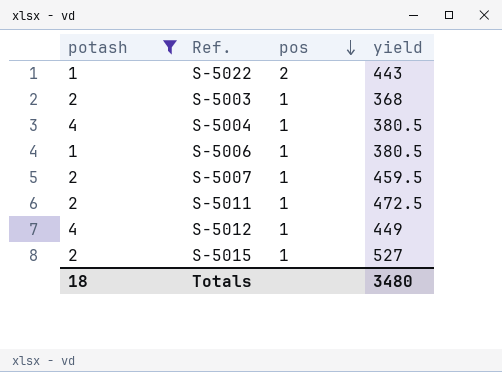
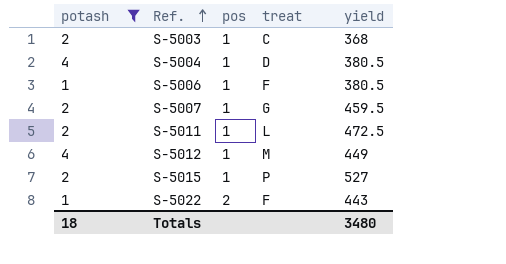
row order: pos descending -> Ref. ascending
column treat | position: none -> 4

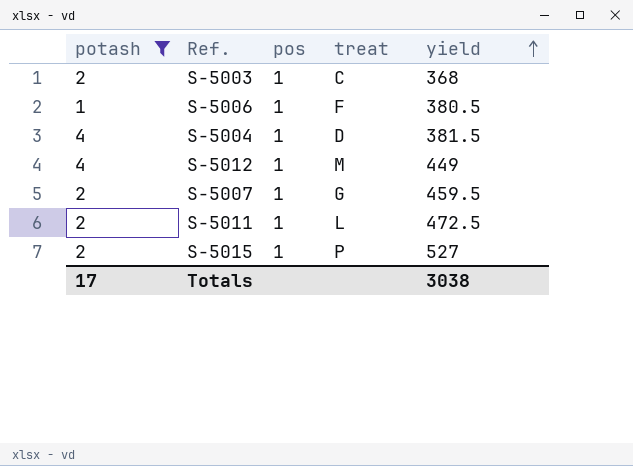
row order: Ref. ascending -> yield ascending
row S-5022: 1 | 2 | F | 443 -> none
S-5004 | yield: 380.5 -> 381.5
Totals | potash: 18 -> 17
Totals | yield: 3480 -> 3038

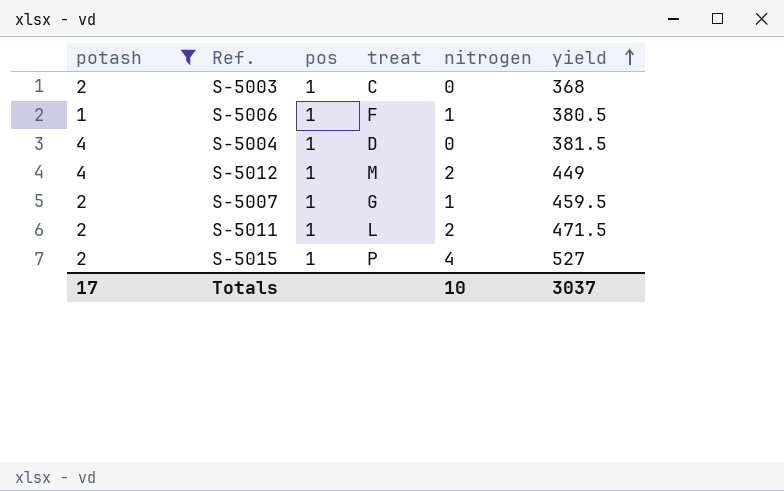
column nitrogen | position: none -> 5
S-5011 | yield: 472.5 -> 471.5
Totals | yield: 3038 -> 3037

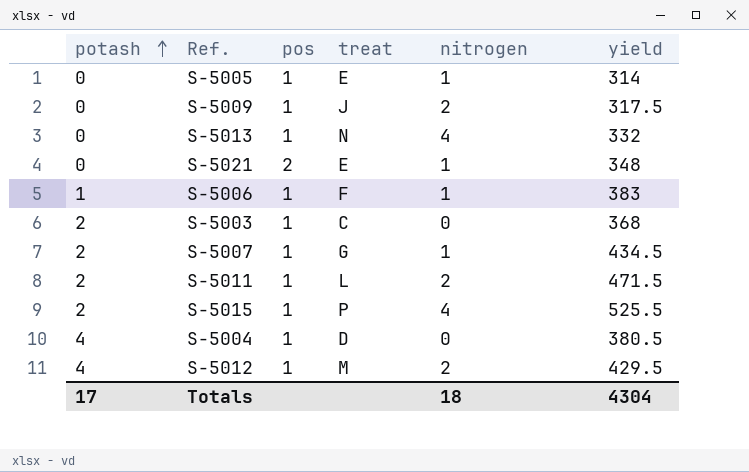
filter: potash != 0 -> none
row order: yield ascending -> potash ascending
S-5006 | yield: 380.5 -> 383
S-5007 | yield: 459.5 -> 434.5
S-5015 | yield: 527 -> 525.5
S-5004 | yield: 381.5 -> 380.5
S-5012 | yield: 449 -> 429.5
Totals | nitrogen: 10 -> 18
Totals | yield: 3037 -> 4304

